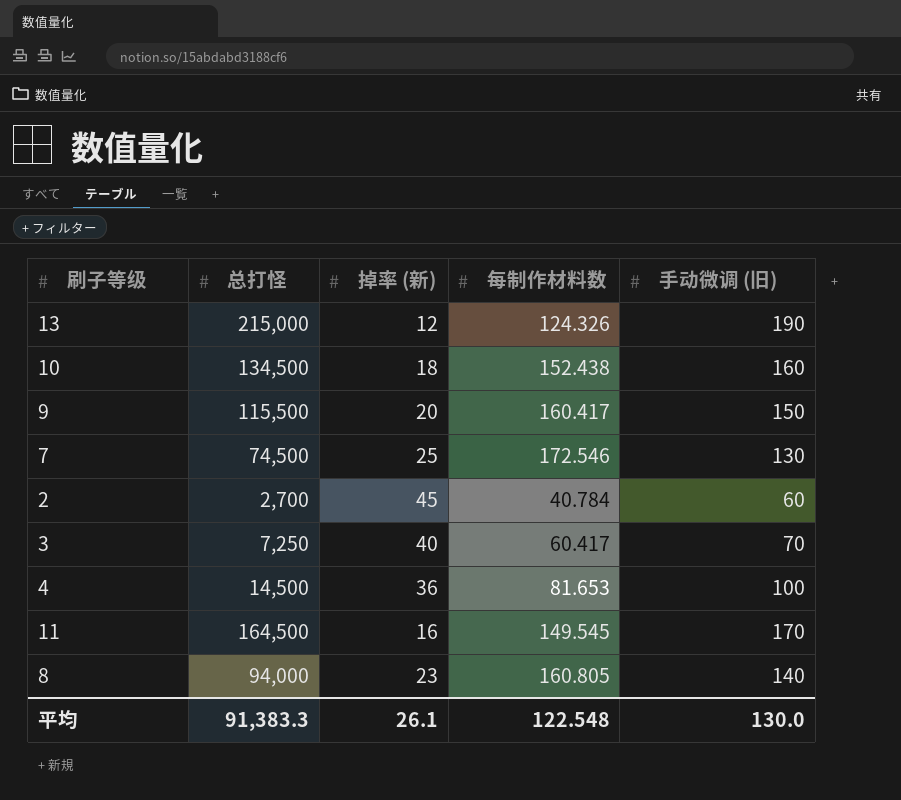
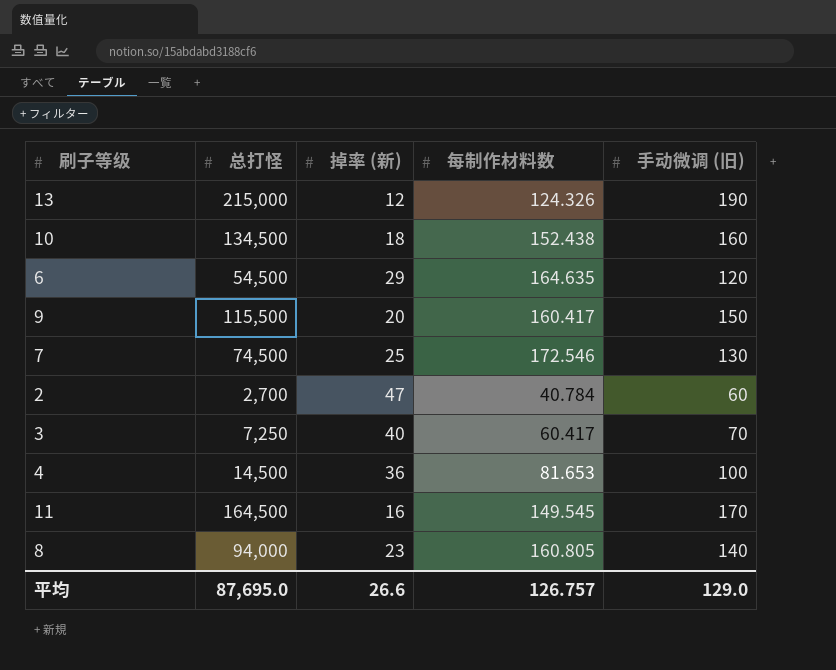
row 6: none -> 54,500 | 29 | 164.635 | 120
2 | 掉率 (新): 45 -> 47
平均 | 总打怪: 91,383.3 -> 87,695.0
平均 | 掉率 (新): 26.1 -> 26.6
平均 | 每制作材料数: 122.548 -> 126.757
平均 | 手动微调 (旧): 130.0 -> 129.0

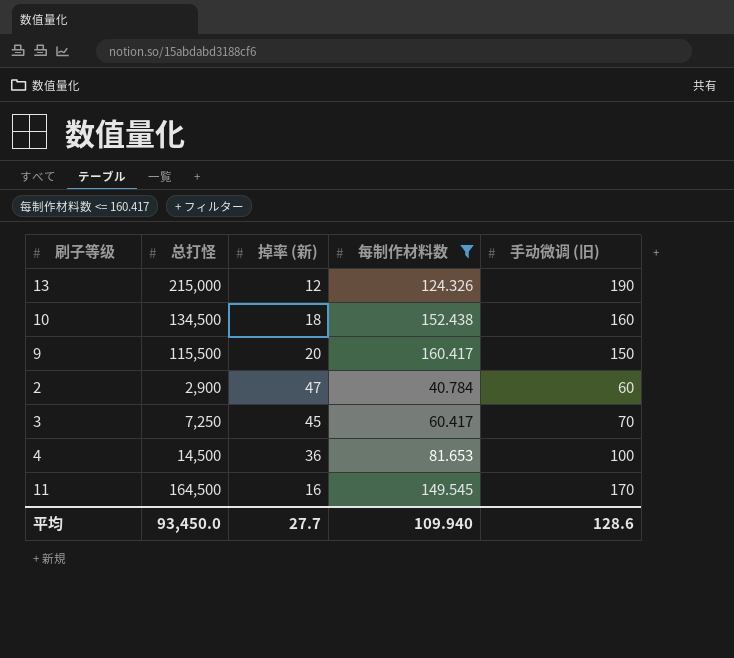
filter: none -> 每制作材料数 <= 160.417
2 | 总打怪: 2,700 -> 2,900
3 | 掉率 (新): 40 -> 45
平均 | 总打怪: 87,695.0 -> 93,450.0
平均 | 掉率 (新): 26.6 -> 27.7
平均 | 每制作材料数: 126.757 -> 109.940
平均 | 手动微调 (旧): 129.0 -> 128.6

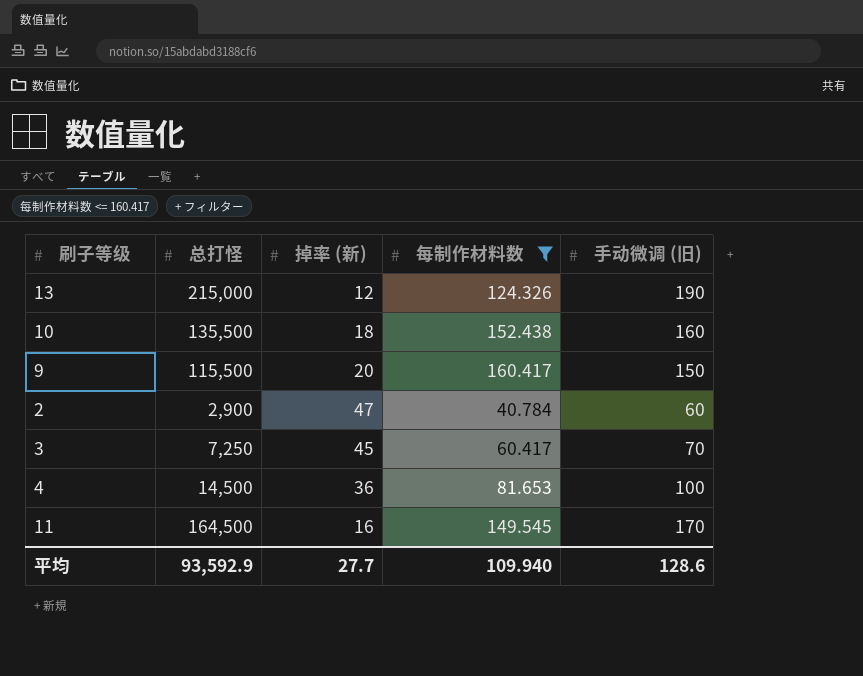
10 | 总打怪: 134,500 -> 135,500
平均 | 总打怪: 93,450.0 -> 93,592.9

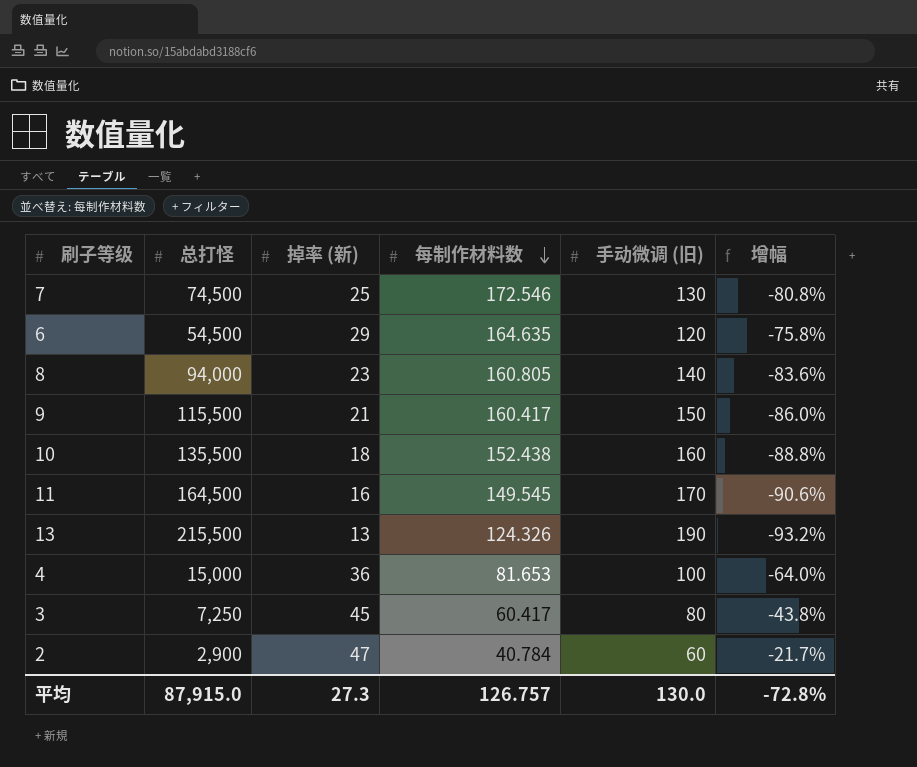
filter: 每制作材料数 <= 160.417 -> none
row order: none -> 每制作材料数 descending
column 增幅 | formula: none -> ([掉率 (新)] - [手动微调 (旧)]) / [手动微调 (旧)]
9 | 掉率 (新): 20 -> 21
13 | 总打怪: 215,000 -> 215,500
13 | 掉率 (新): 12 -> 13
4 | 总打怪: 14,500 -> 15,000
3 | 手动微调 (旧): 70 -> 80
平均 | 总打怪: 93,592.9 -> 87,915.0
平均 | 掉率 (新): 27.7 -> 27.3
平均 | 每制作材料数: 109.940 -> 126.757
平均 | 手动微调 (旧): 128.6 -> 130.0

